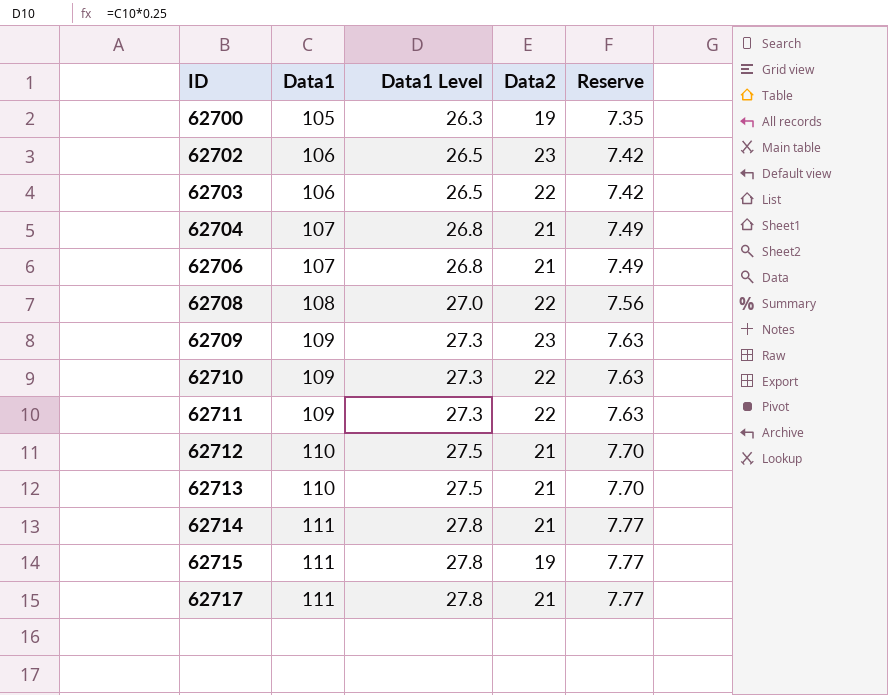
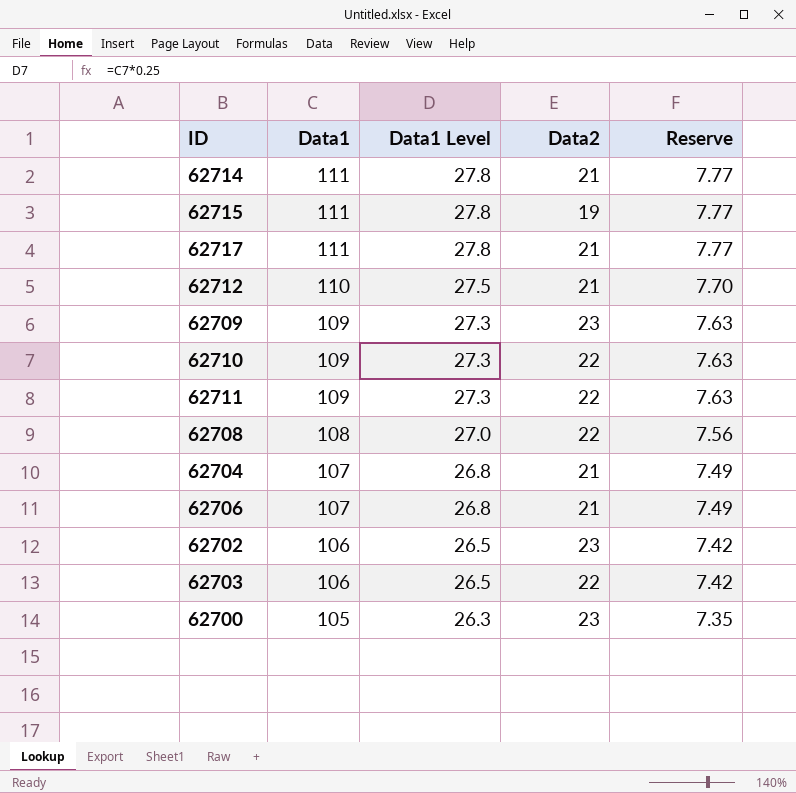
row order: ID ascending -> Data1 descending
row 62713: 110 | 27.5 | 21 | 7.70 -> none
62700 | Data2: 19 -> 23

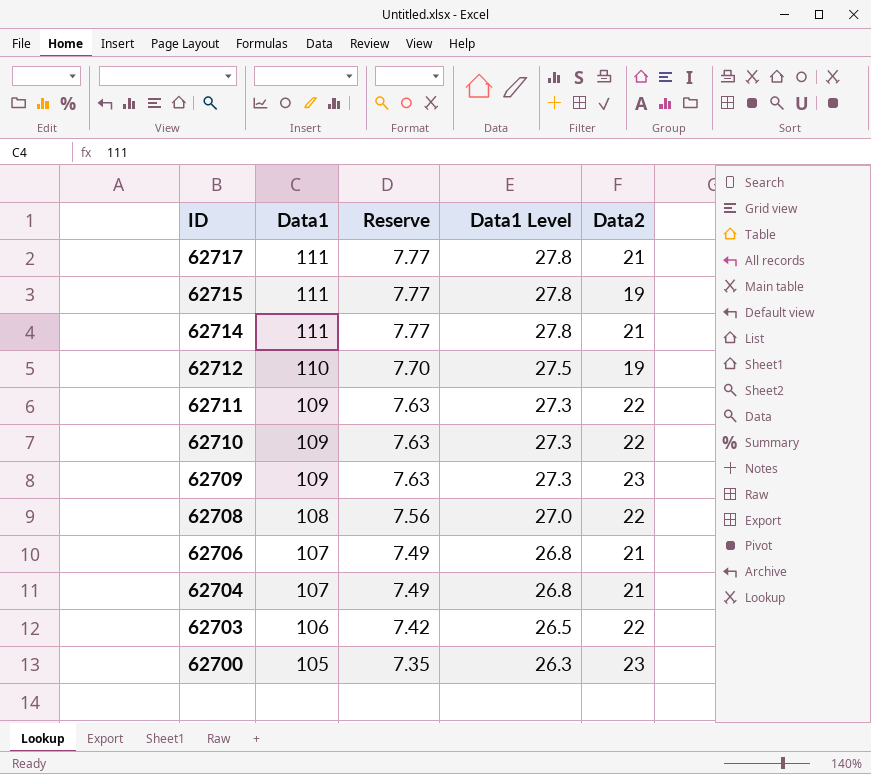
row order: Data1 descending -> ID descending
column Reserve | position: 5 -> 3
row 62702: 106 | 26.5 | 23 | 7.42 -> none
62712 | Data2: 21 -> 19

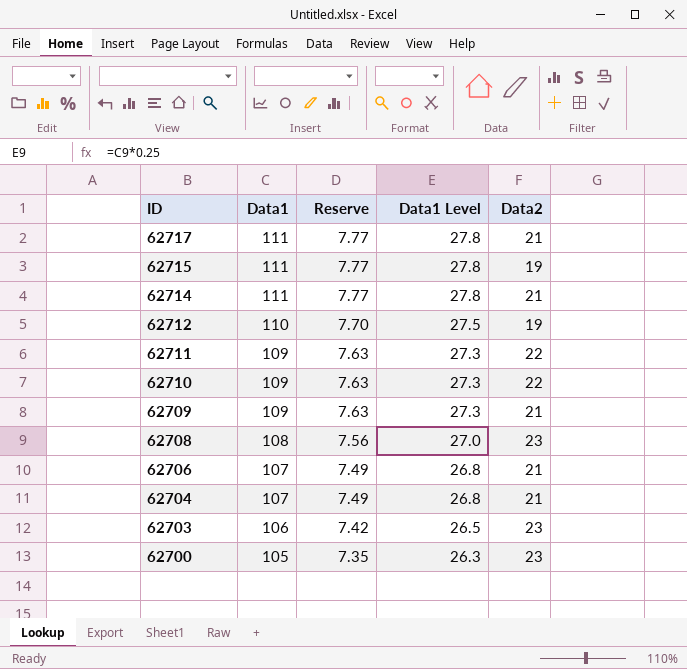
62709 | Data2: 23 -> 21
62708 | Data2: 22 -> 23
62703 | Data2: 22 -> 23

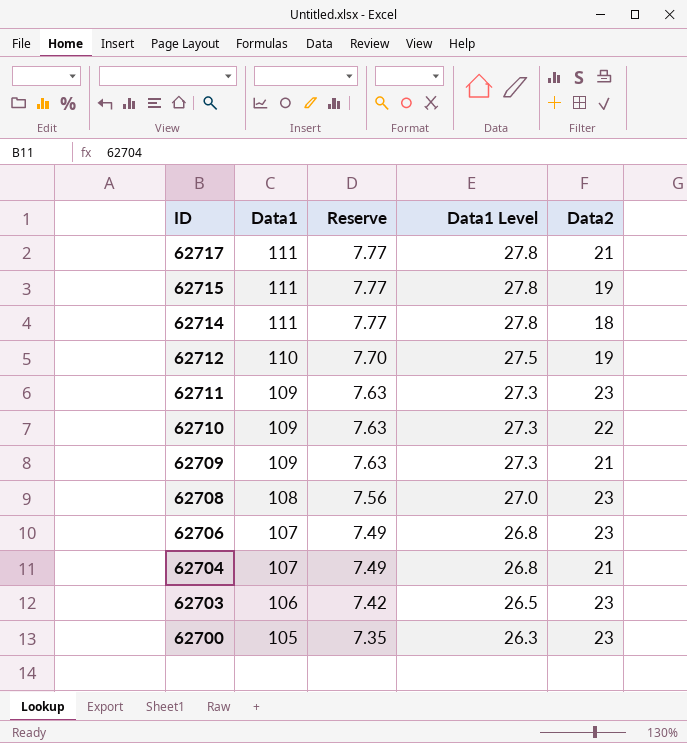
62714 | Data2: 21 -> 18
62711 | Data2: 22 -> 23
62706 | Data2: 21 -> 23

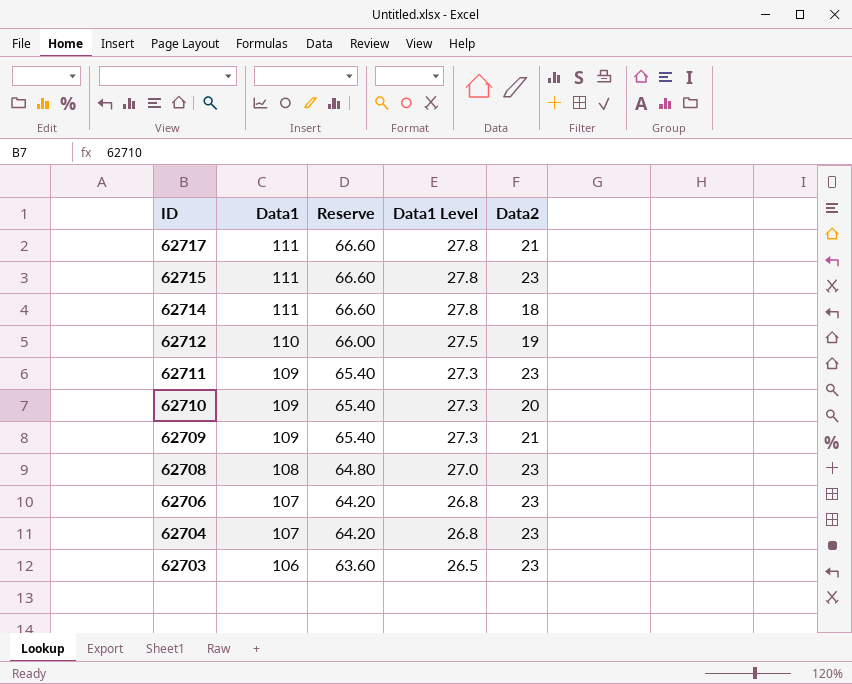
column Reserve | formula: [Data1] * 0.07 -> [Data1] * 0.6
row 62700: 105 | 7.35 | 26.3 | 23 -> none
62715 | Data2: 19 -> 23
62710 | Data2: 22 -> 20
62704 | Data2: 21 -> 23

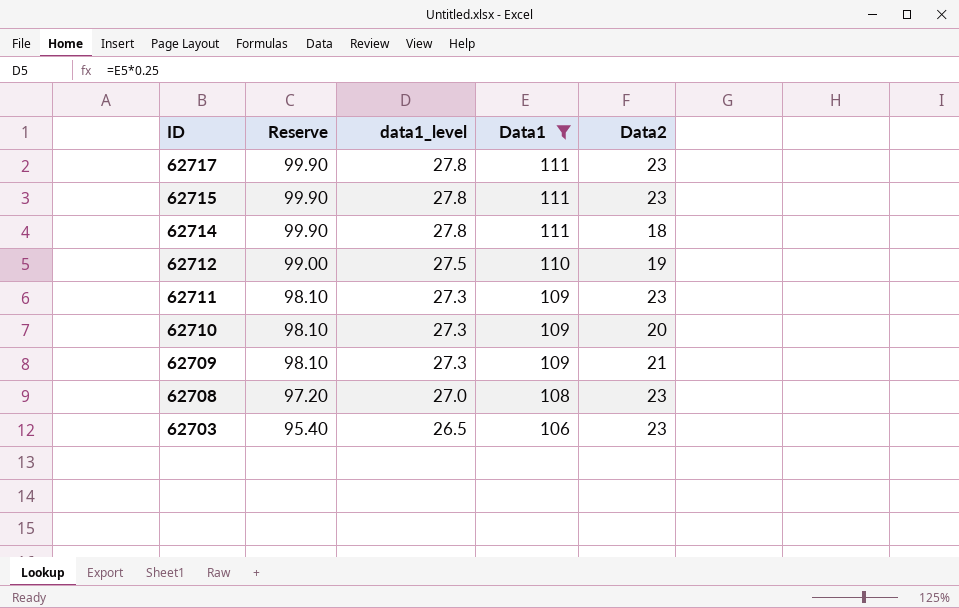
filter: none -> Data1 != 107
column Reserve | formula: [Data1] * 0.6 -> [Data1] * 0.9
column name: Data1 Level -> data1_level
column Data1 | position: 2 -> 4
62717 | Data2: 21 -> 23

